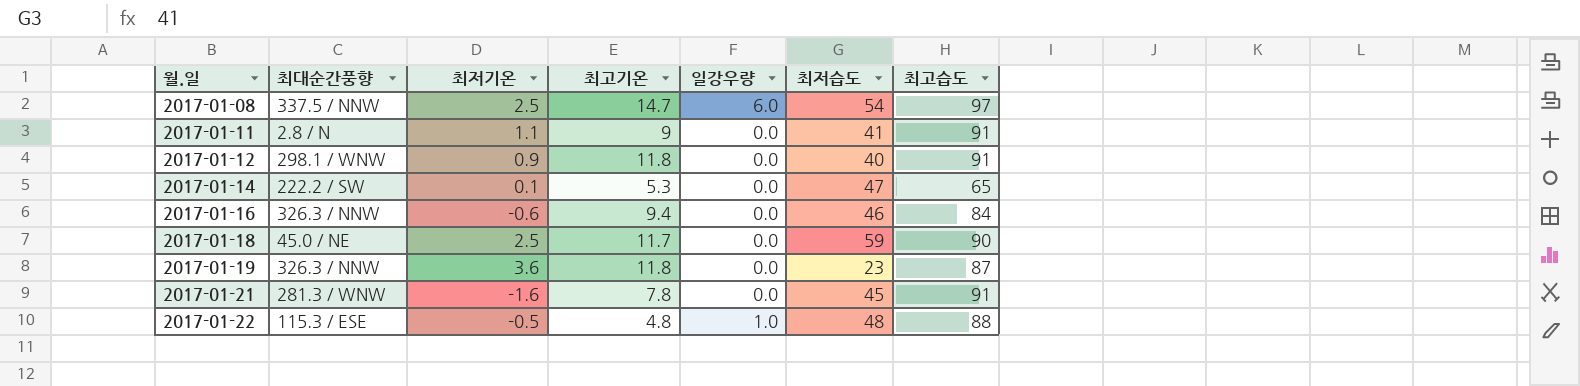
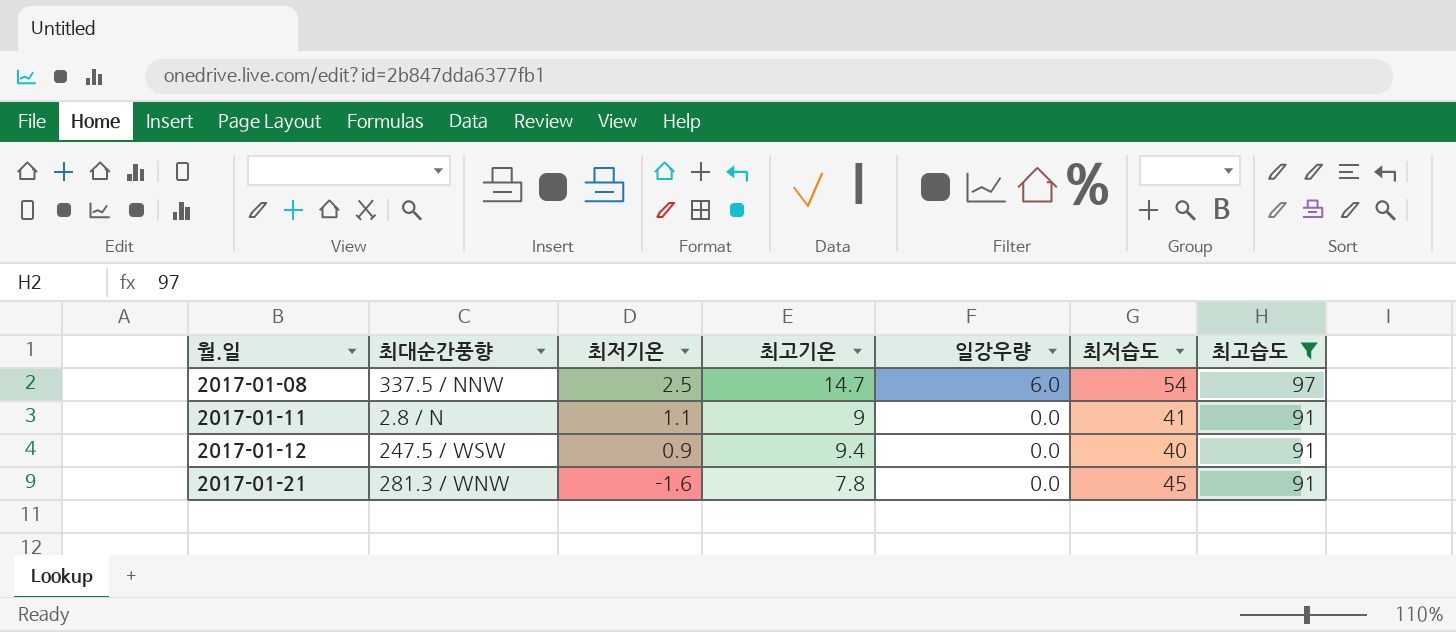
filter: none -> 최고습도 >= 91
2017-01-12 | 최대순간풍향: 298.1 / WNW -> 247.5 / WSW
2017-01-12 | 최고기온: 11.8 -> 9.4

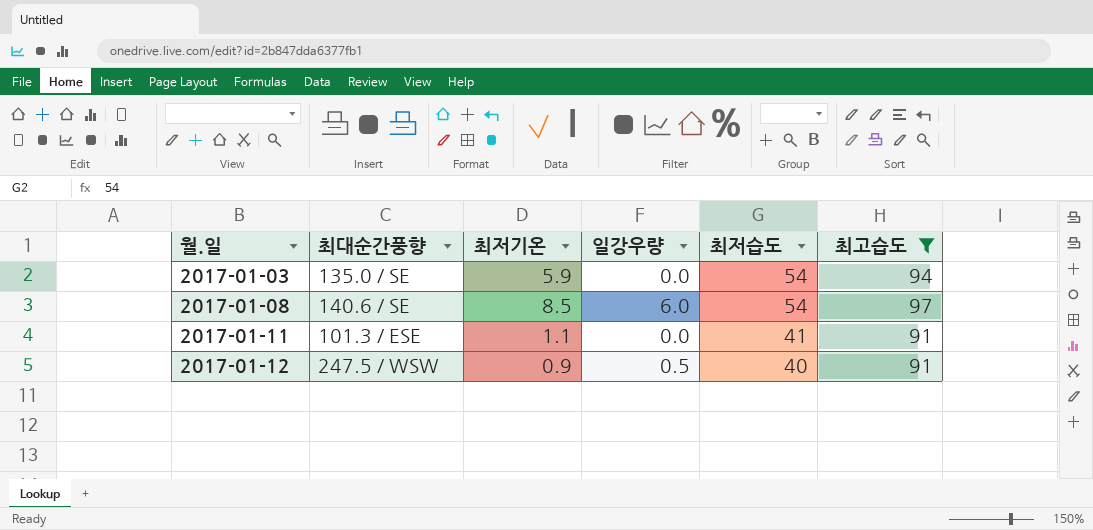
column 최고기온 | position: 4 -> none
row 2017-01-21: 281.3 / WNW | -1.6 | 7.8 | 0.0 | 45 | 91 -> none
row 2017-01-03: none -> 135.0 / SE | 5.9 | 0.0 | 54 | 94
2017-01-08 | 최대순간풍향: 337.5 / NNW -> 140.6 / SE
2017-01-08 | 최저기온: 2.5 -> 8.5
2017-01-11 | 최대순간풍향: 2.8 / N -> 101.3 / ESE
2017-01-12 | 일강우량: 0.0 -> 0.5

